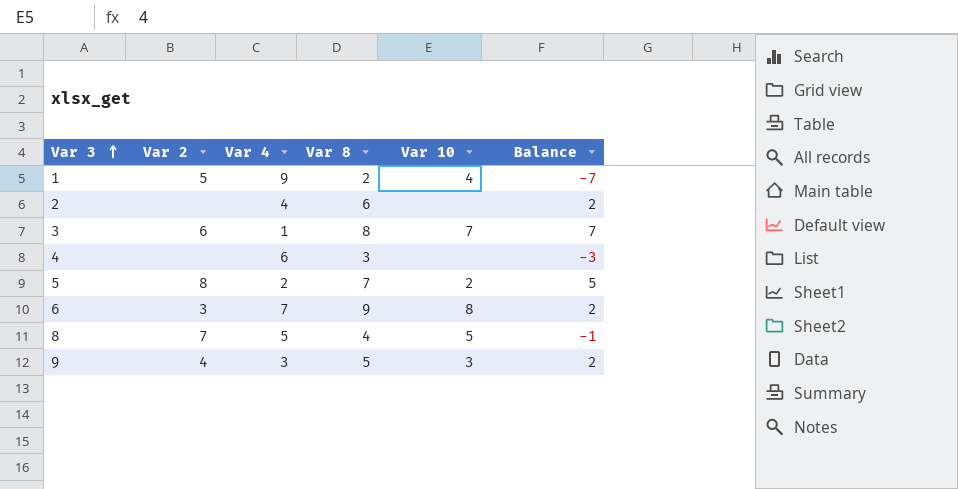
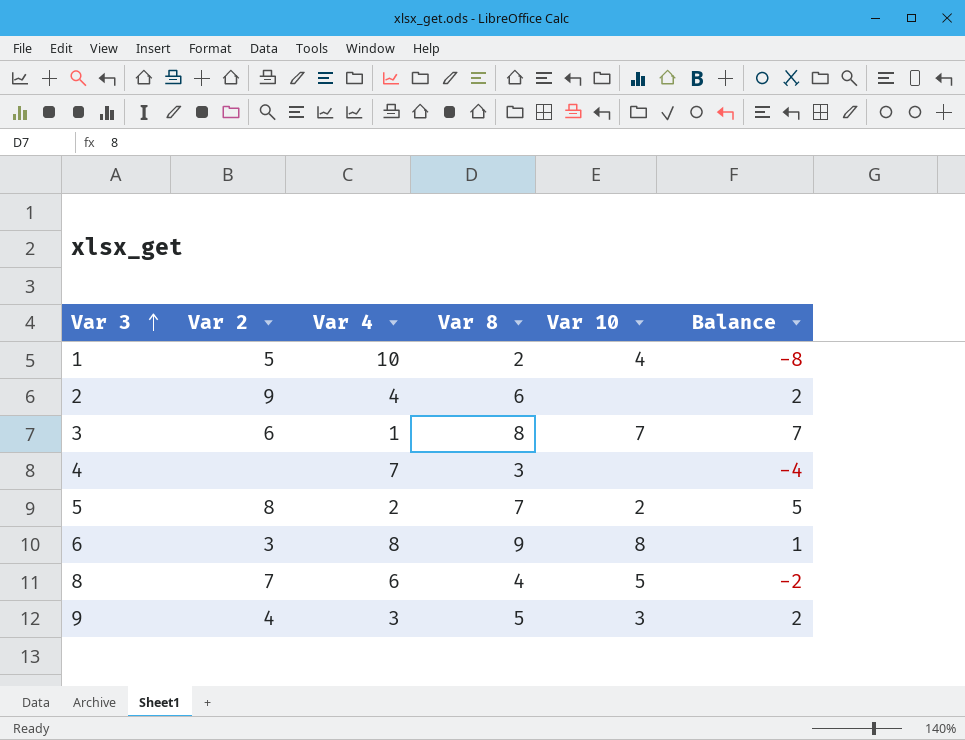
1 | Var 4: 9 -> 10
1 | Balance: -7 -> -8
2 | Var 2: none -> 9
4 | Var 4: 6 -> 7
4 | Balance: -3 -> -4
6 | Var 4: 7 -> 8
6 | Balance: 2 -> 1
8 | Var 4: 5 -> 6
8 | Balance: -1 -> -2

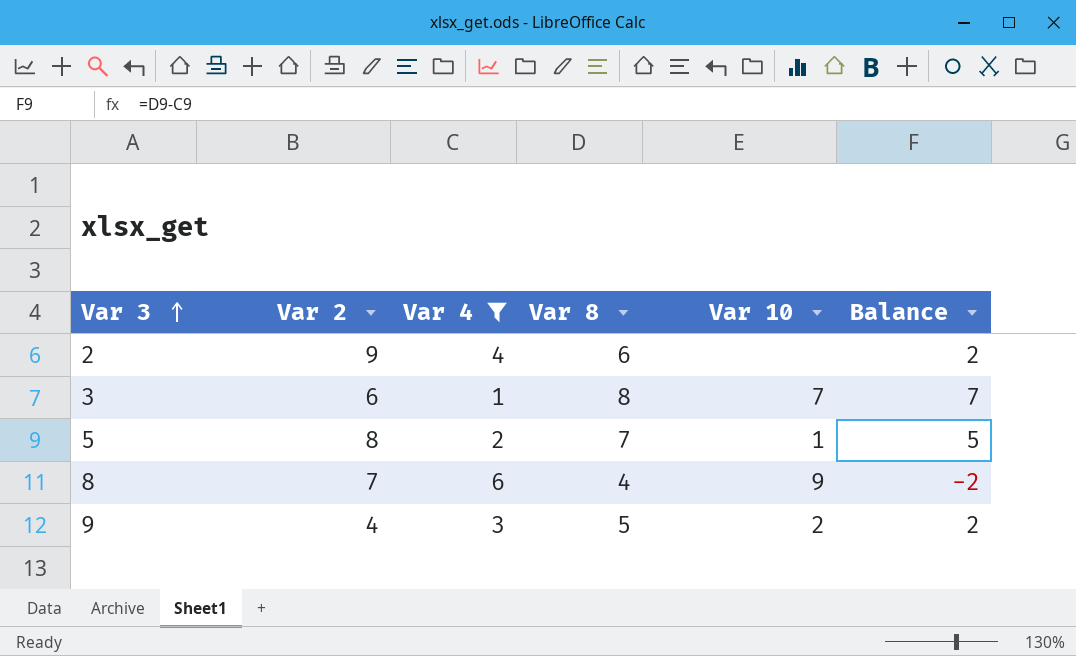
filter: none -> Var 4 <= 6
5 | Var 10: 2 -> 1
8 | Var 10: 5 -> 9
9 | Var 10: 3 -> 2

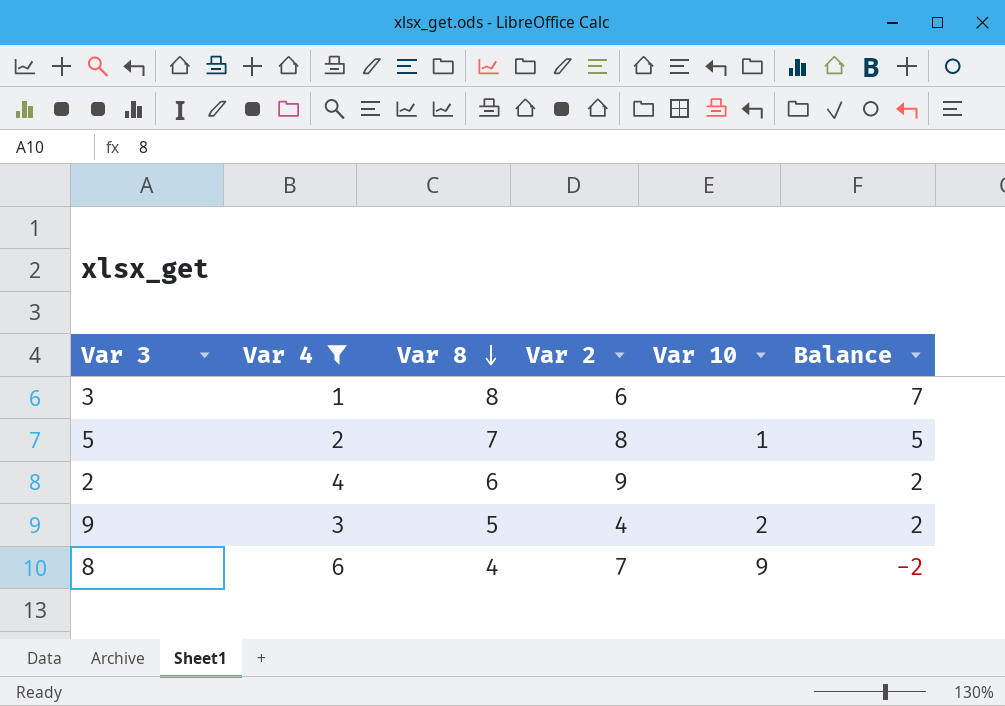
row order: Var 3 ascending -> Var 8 descending
column Var 2 | position: 2 -> 4
3 | Var 10: 7 -> none

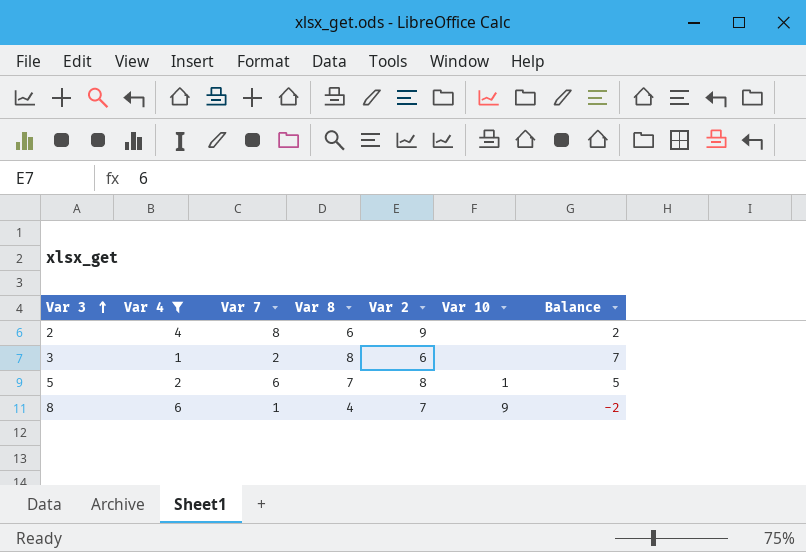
row order: Var 8 descending -> Var 3 ascending
column Var 7 | position: none -> 3
row 9: 3 | 5 | 4 | 2 | 2 -> none

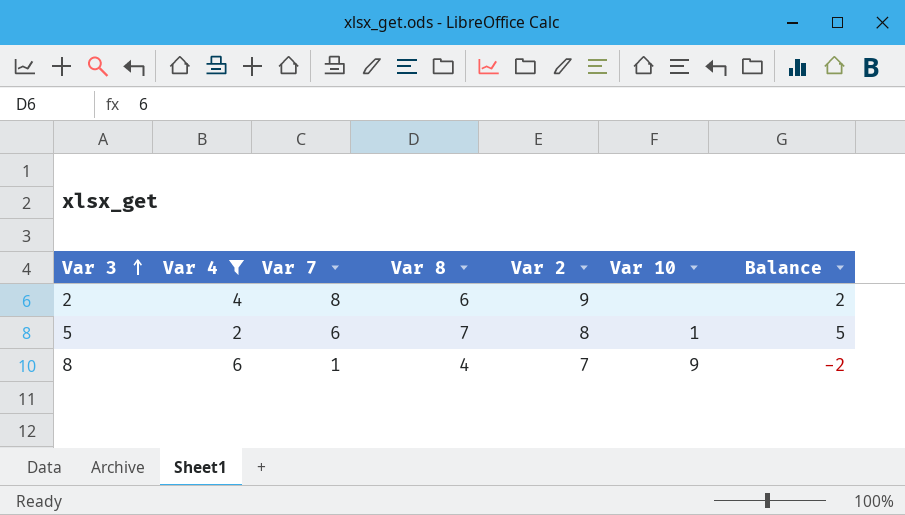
row 3: 1 | 2 | 8 | 6 | none | 7 -> none

